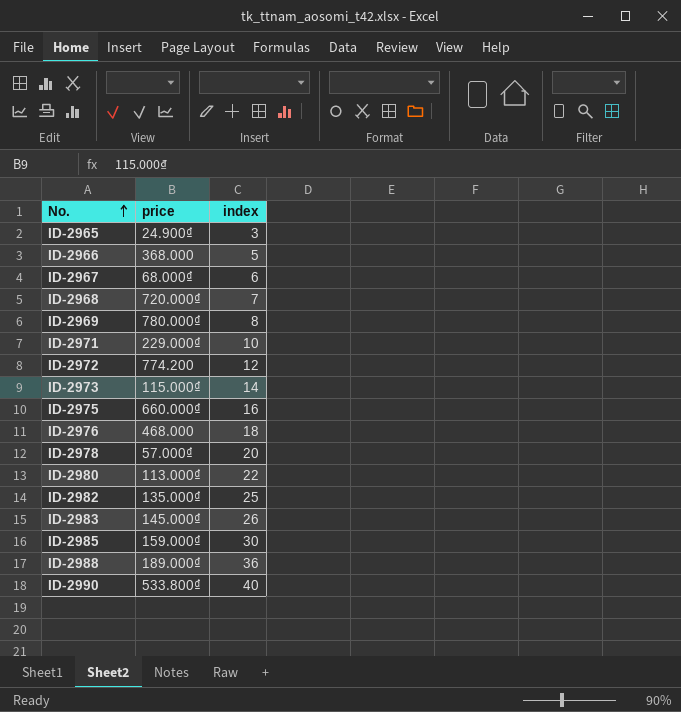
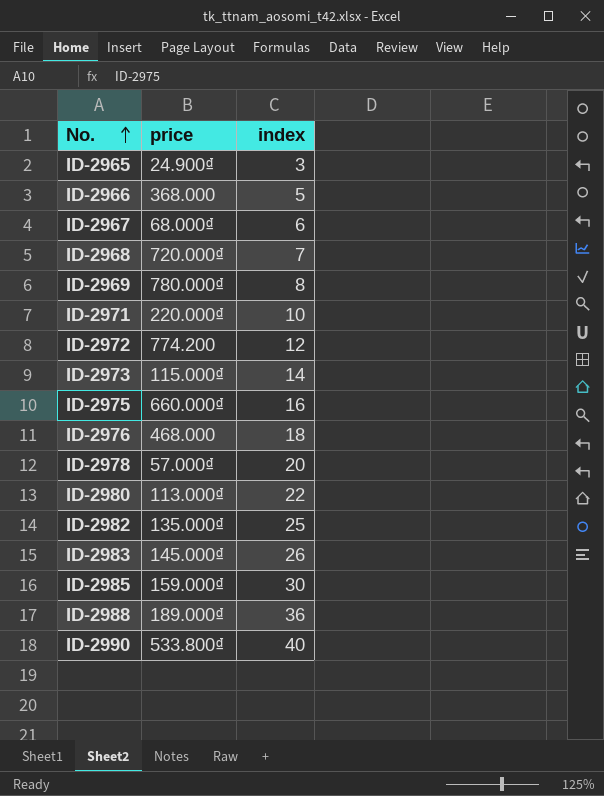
ID-2971 | price: 229.000₫ -> 220.000₫

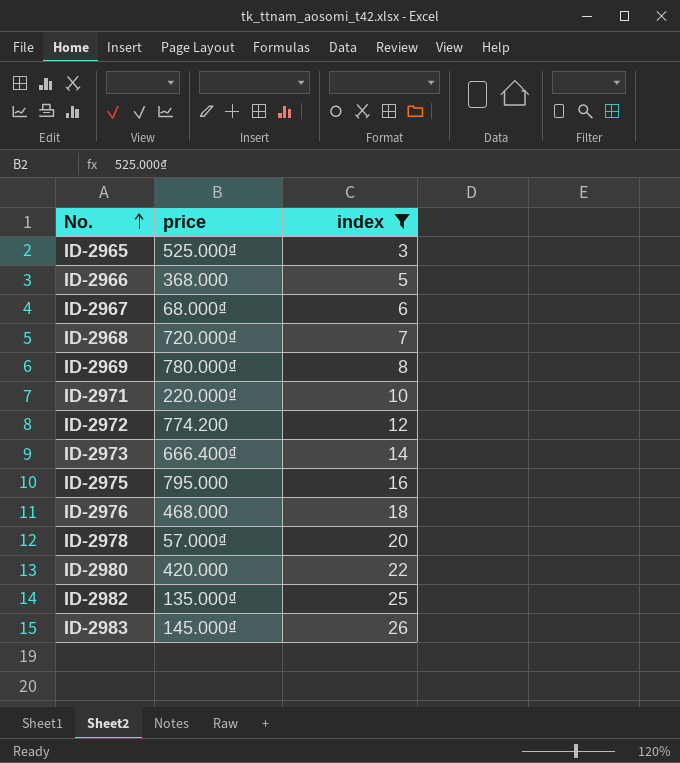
filter: none -> index <= 26
ID-2965 | price: 24.900₫ -> 525.000₫
ID-2973 | price: 115.000₫ -> 666.400₫
ID-2975 | price: 660.000₫ -> 795.000
ID-2980 | price: 113.000₫ -> 420.000

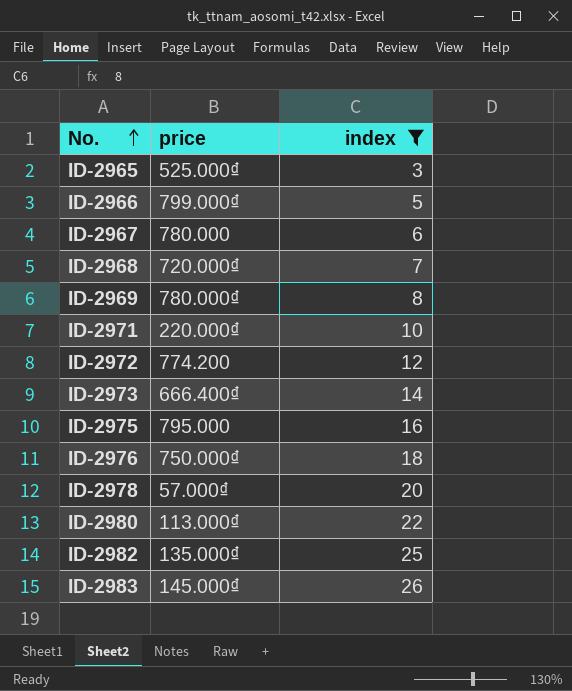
ID-2966 | price: 368.000 -> 799.000₫
ID-2967 | price: 68.000₫ -> 780.000
ID-2976 | price: 468.000 -> 750.000₫
ID-2980 | price: 420.000 -> 113.000₫

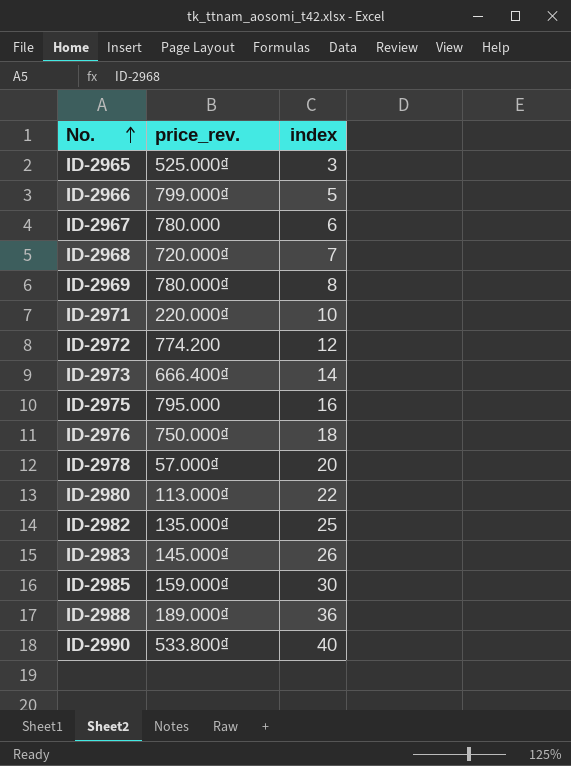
filter: index <= 26 -> none
column name: price -> price_rev.

